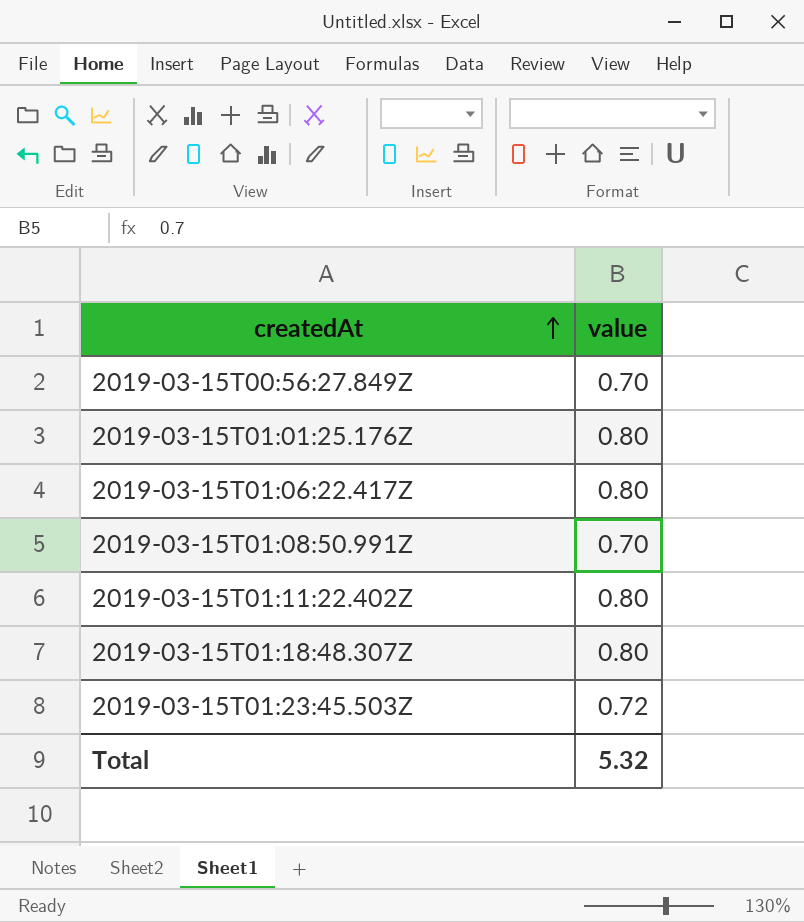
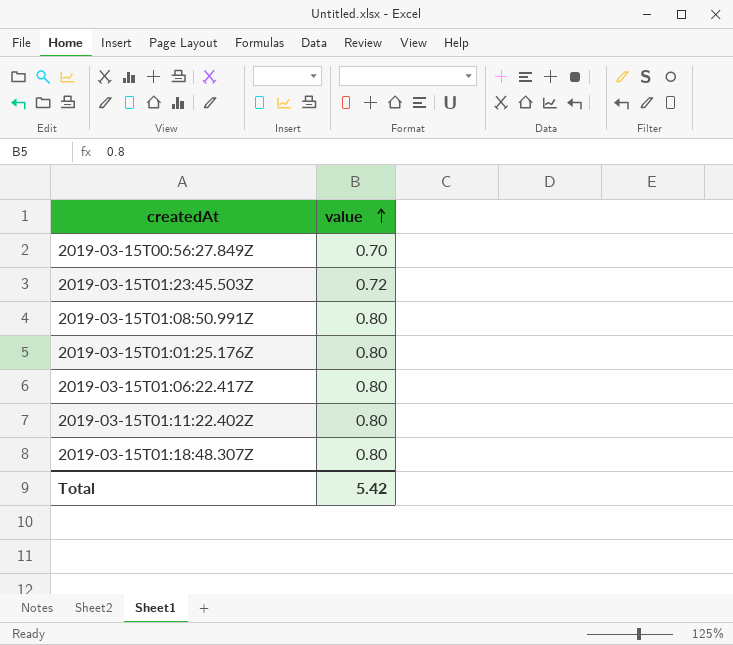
row order: createdAt ascending -> value ascending
2019-03-15T01:08:50.991Z | value: 0.70 -> 0.80
Total | value: 5.32 -> 5.42

